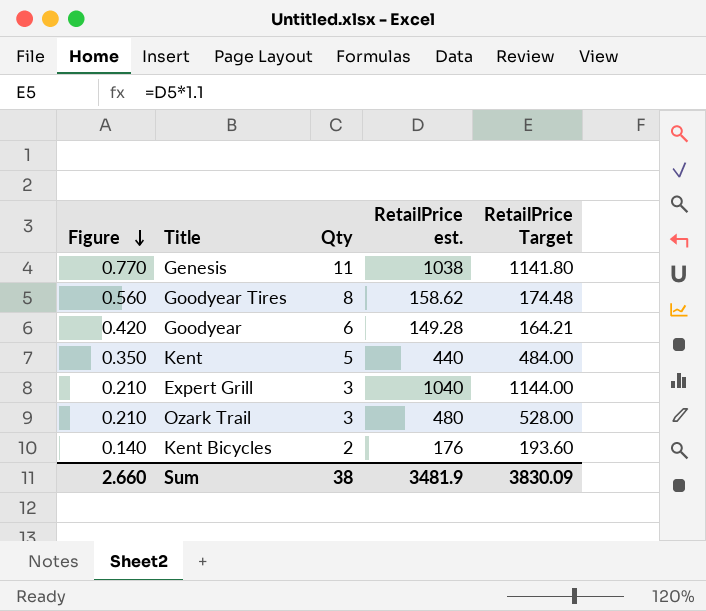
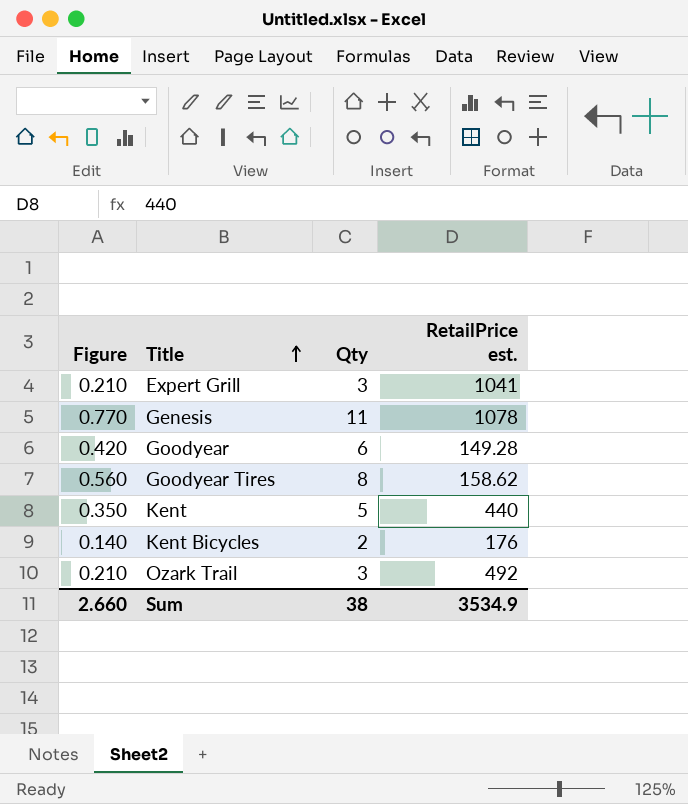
row order: Figure descending -> Title ascending
column RetailPrice Target | formula: [RetailPrice est.] * 1.1 -> none
Expert Grill | RetailPrice est.: 1040 -> 1041
Genesis | RetailPrice est.: 1038 -> 1078
Ozark Trail | RetailPrice est.: 480 -> 492
Sum | RetailPrice est.: 3481.9 -> 3534.9

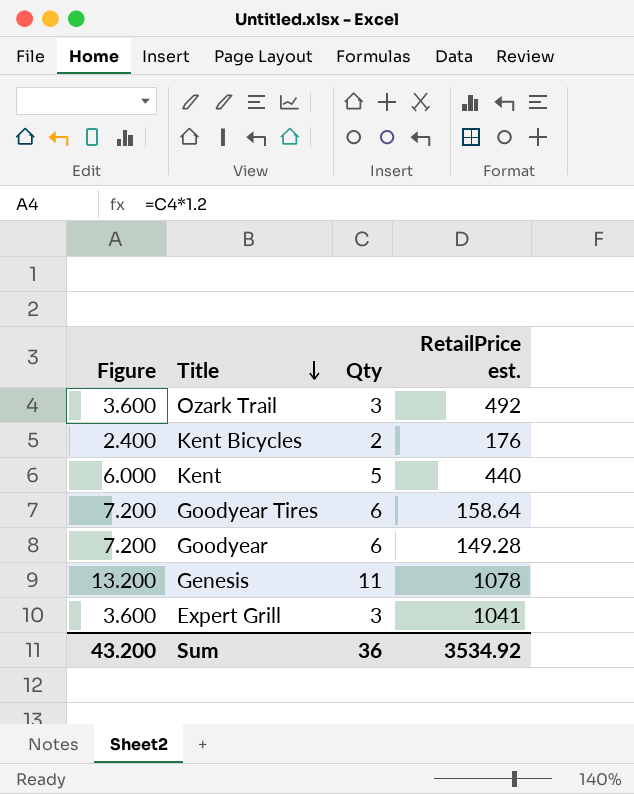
row order: Title ascending -> Title descending
column Figure | formula: [Qty] * 0.07 -> [Qty] * 1.2
Goodyear Tires | Qty: 8 -> 6
Goodyear Tires | RetailPrice est.: 158.62 -> 158.64
Sum | Figure: 2.660 -> 43.200
Sum | Qty: 38 -> 36
Sum | RetailPrice est.: 3534.9 -> 3534.92

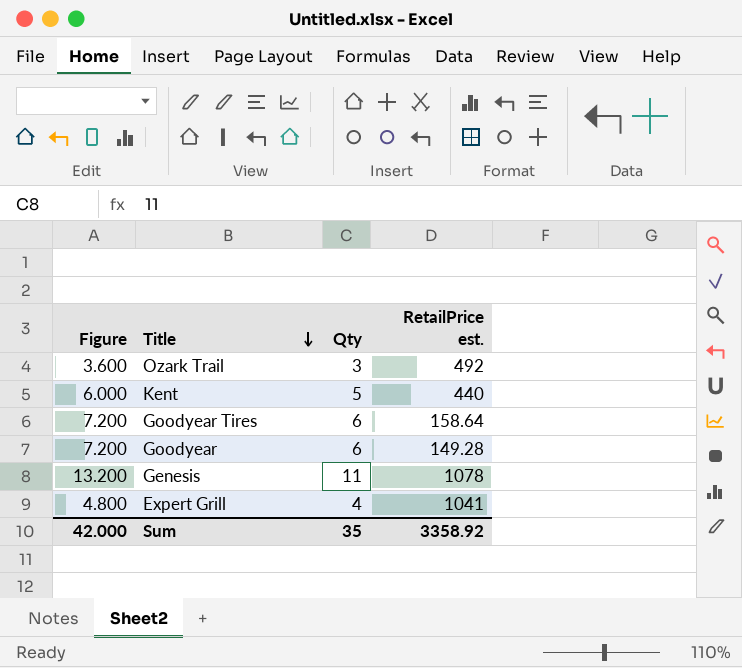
row Kent Bicycles: 2.400 | 2 | 176 -> none
Expert Grill | Figure: 3.600 -> 4.800
Expert Grill | Qty: 3 -> 4
Sum | Figure: 43.200 -> 42.000
Sum | Qty: 36 -> 35
Sum | RetailPrice est.: 3534.92 -> 3358.92

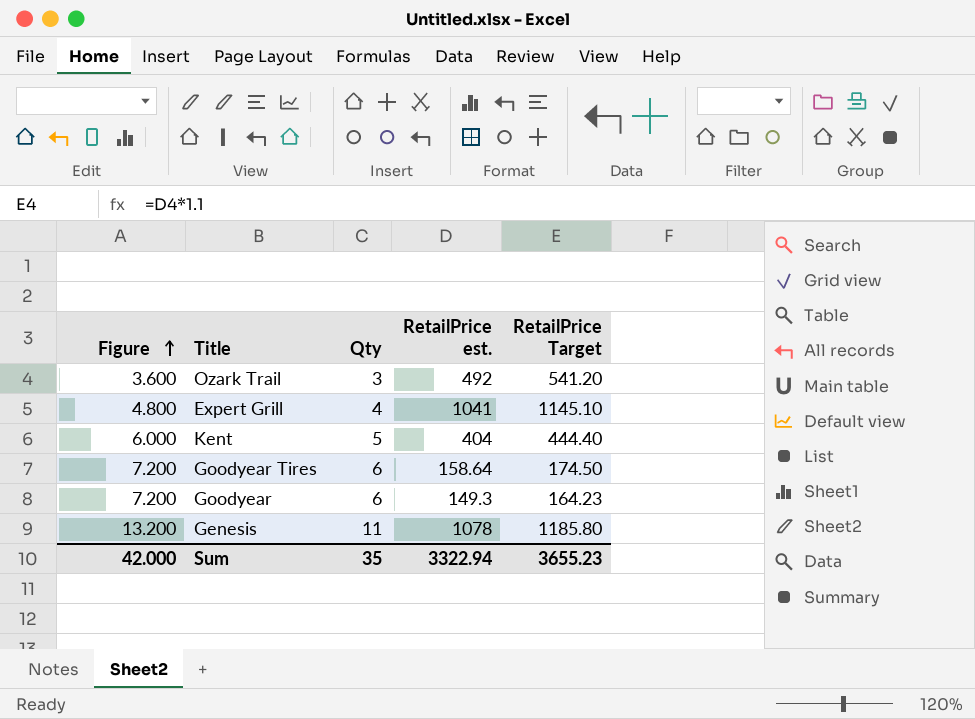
row order: Title descending -> Figure ascending
column RetailPrice Target | formula: none -> [RetailPrice est.] * 1.1
Kent | RetailPrice est.: 440 -> 404
Goodyear | RetailPrice est.: 149.28 -> 149.3
Sum | RetailPrice est.: 3358.92 -> 3322.94

